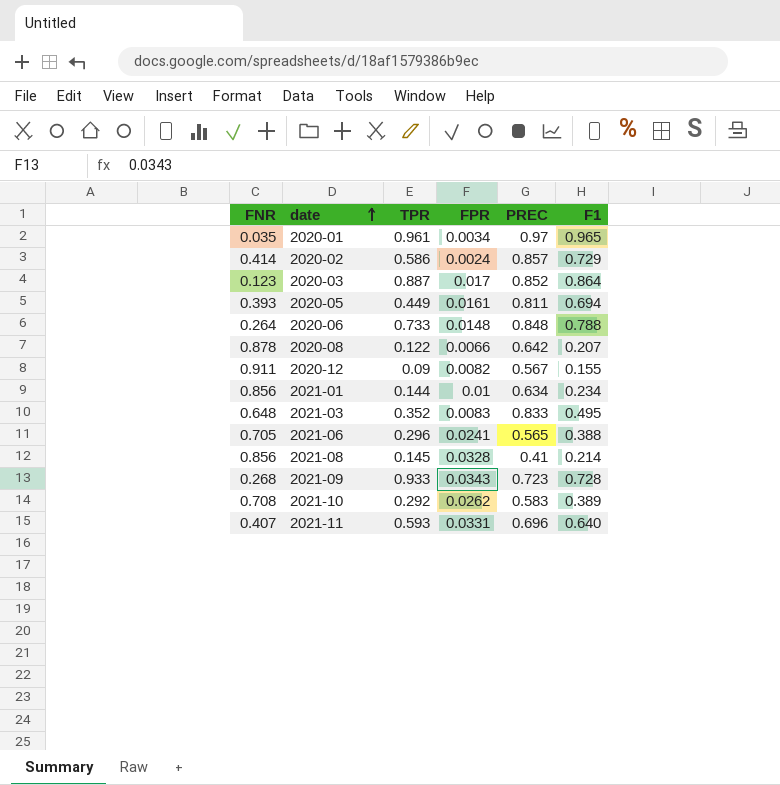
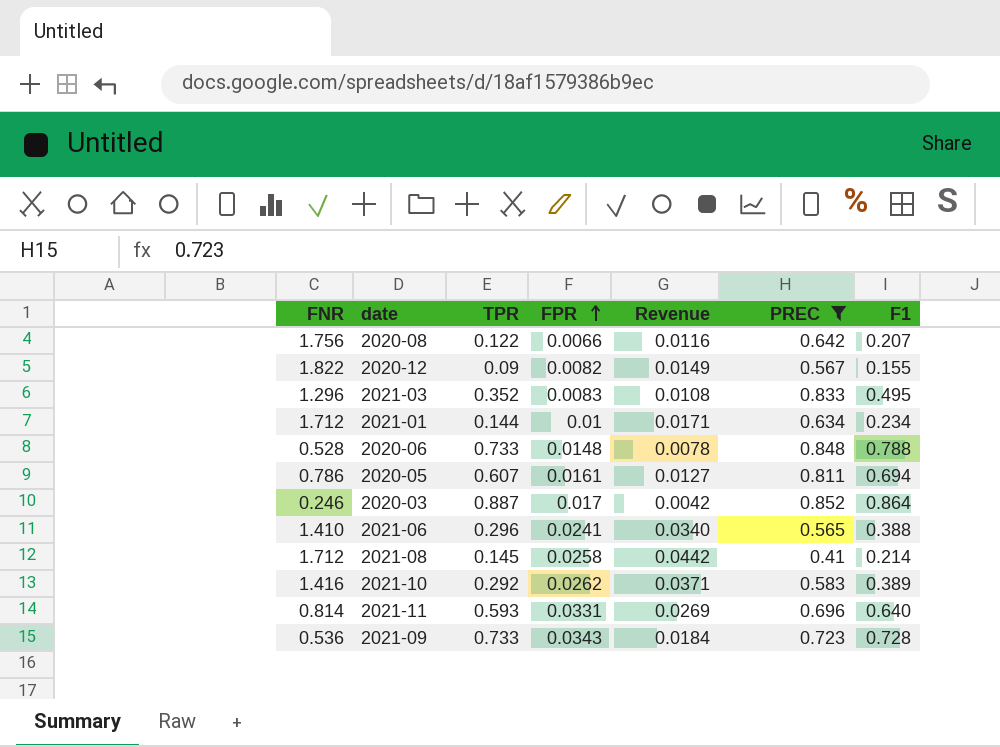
filter: none -> PREC <= 0.852
row order: date ascending -> FPR ascending
column Revenue | formula: none -> [FNR] * [FPR]
2020-08 | FNR: 0.878 -> 1.756
2020-12 | FNR: 0.911 -> 1.822
2021-03 | FNR: 0.648 -> 1.296
2021-01 | FNR: 0.856 -> 1.712
2020-06 | FNR: 0.264 -> 0.528
2020-05 | FNR: 0.393 -> 0.786
2020-05 | TPR: 0.449 -> 0.607
2020-03 | FNR: 0.123 -> 0.246
2021-06 | FNR: 0.705 -> 1.410
2021-08 | FNR: 0.856 -> 1.712
2021-08 | FPR: 0.0328 -> 0.0258
2021-10 | FNR: 0.708 -> 1.416
2021-11 | FNR: 0.407 -> 0.814
2021-09 | FNR: 0.268 -> 0.536
2021-09 | TPR: 0.933 -> 0.733

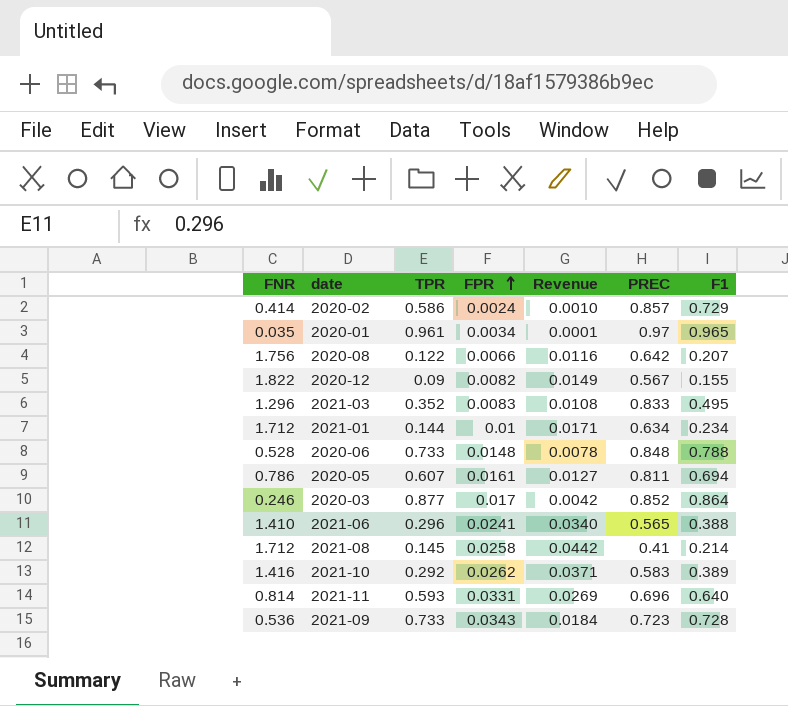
filter: PREC <= 0.852 -> none
2020-03 | TPR: 0.887 -> 0.877

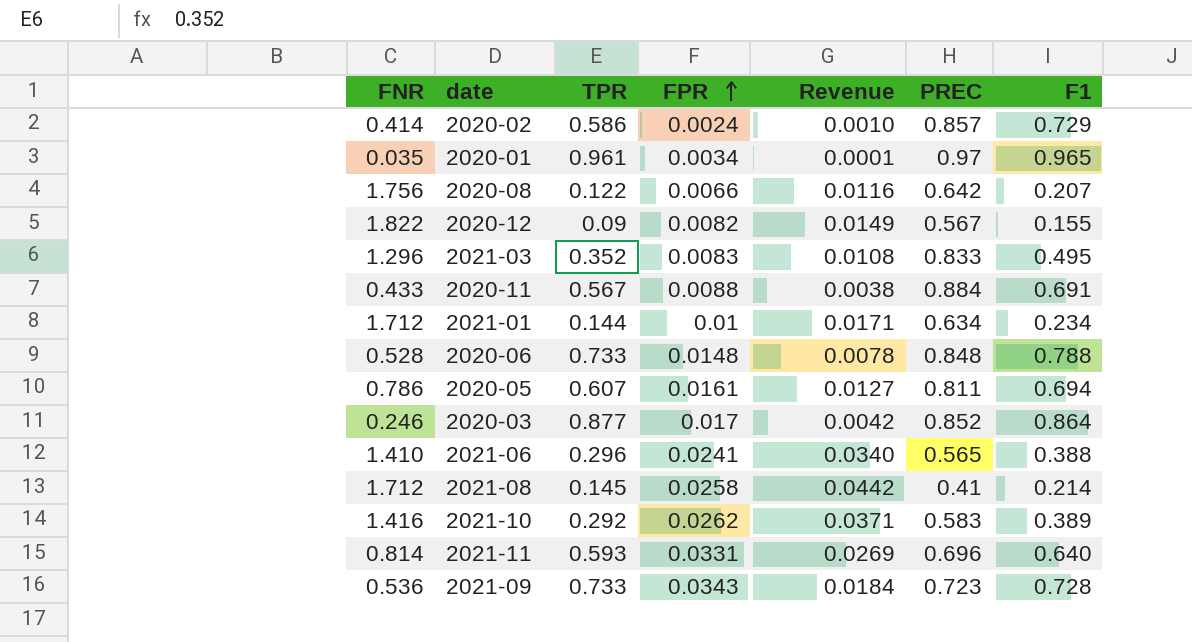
row 2020-11: none -> 0.433 | 0.567 | 0.0088 | 0.0038 | 0.884 | 0.691

